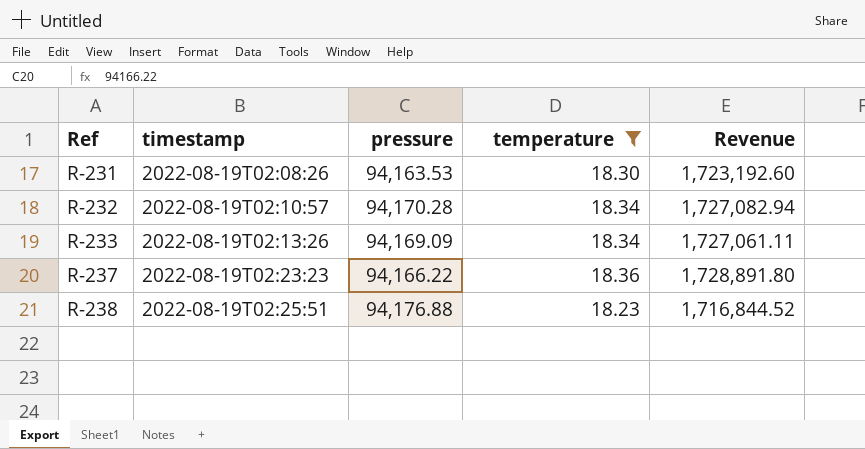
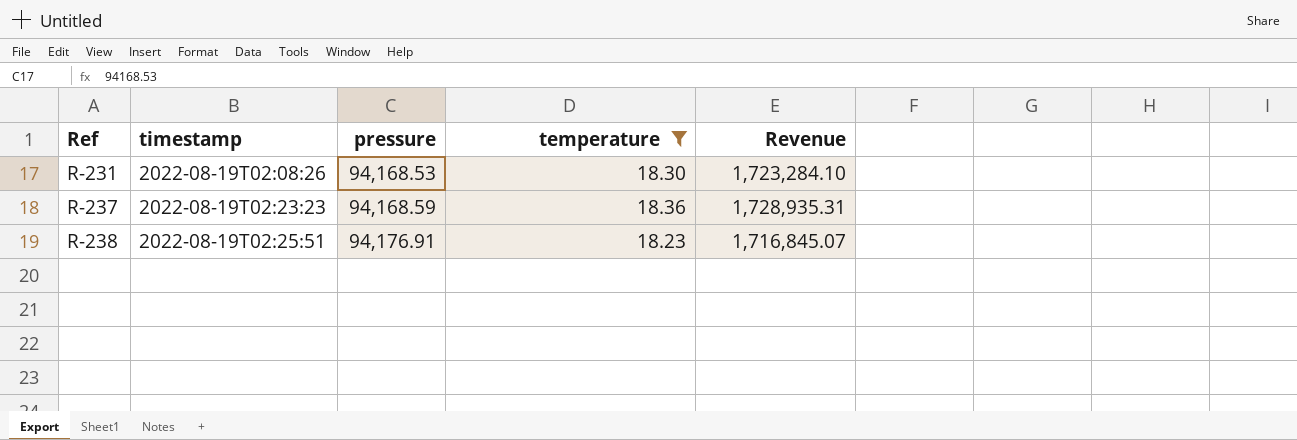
row R-232: 2022-08-19T02:10:57 | 94,170.28 | 18.34 | 1,727,082.94 -> none
row R-233: 2022-08-19T02:13:26 | 94,169.09 | 18.34 | 1,727,061.11 -> none
R-231 | pressure: 94,163.53 -> 94,168.53
R-231 | Revenue: 1,723,192.60 -> 1,723,284.10
R-237 | pressure: 94,166.22 -> 94,168.59
R-237 | Revenue: 1,728,891.80 -> 1,728,935.31
R-238 | pressure: 94,176.88 -> 94,176.91
R-238 | Revenue: 1,716,844.52 -> 1,716,845.07

